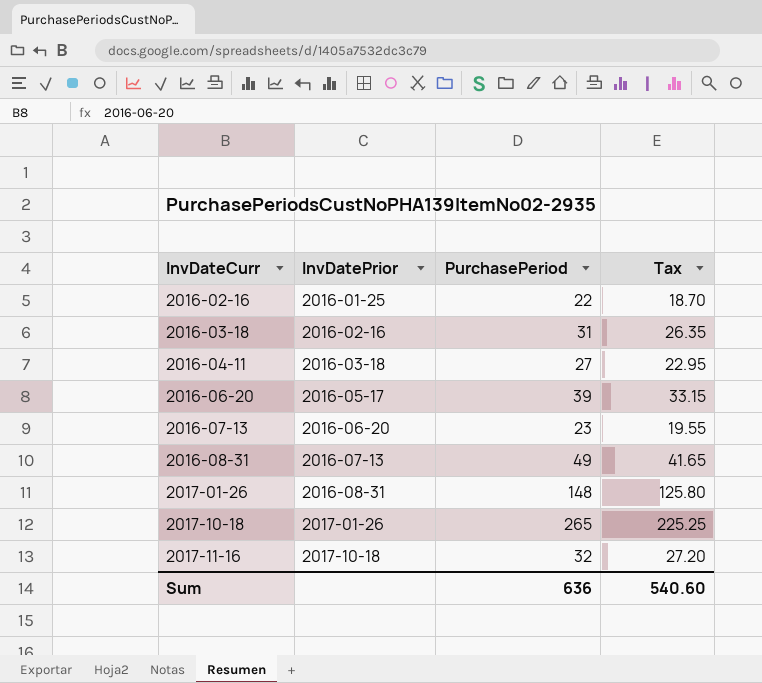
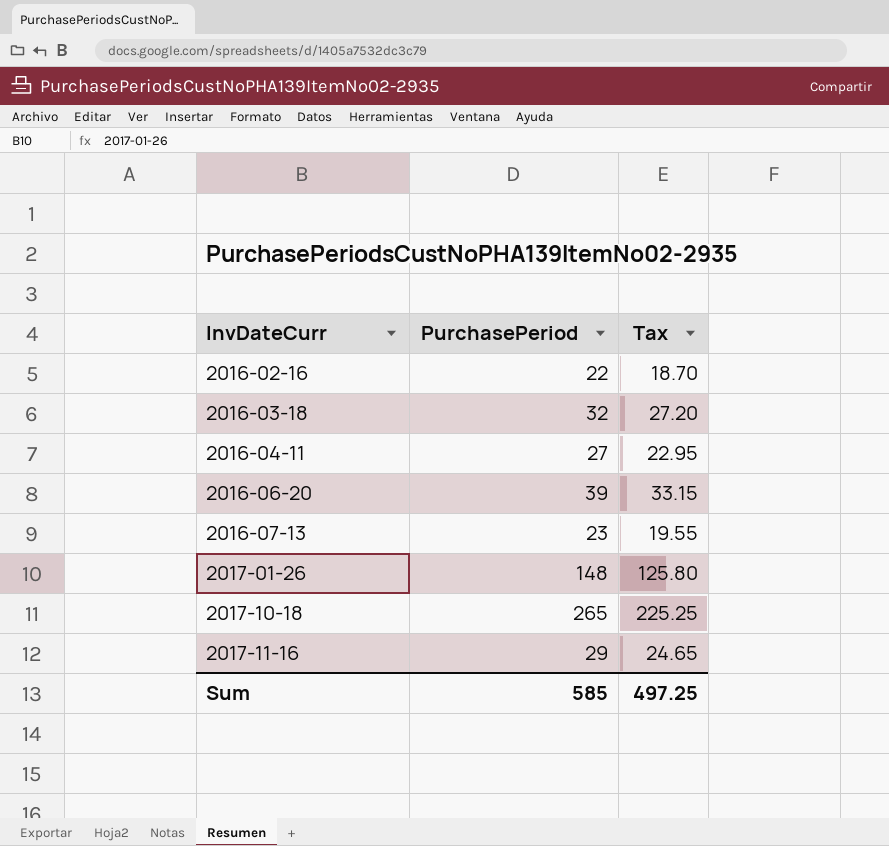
column InvDatePrior | position: 2 -> none
row 2016-08-31: 2016-07-13 | 49 | 41.65 -> none
2016-03-18 | PurchasePeriod: 31 -> 32
2016-03-18 | Tax: 26.35 -> 27.20
2017-11-16 | PurchasePeriod: 32 -> 29
2017-11-16 | Tax: 27.20 -> 24.65
Sum | PurchasePeriod: 636 -> 585
Sum | Tax: 540.60 -> 497.25

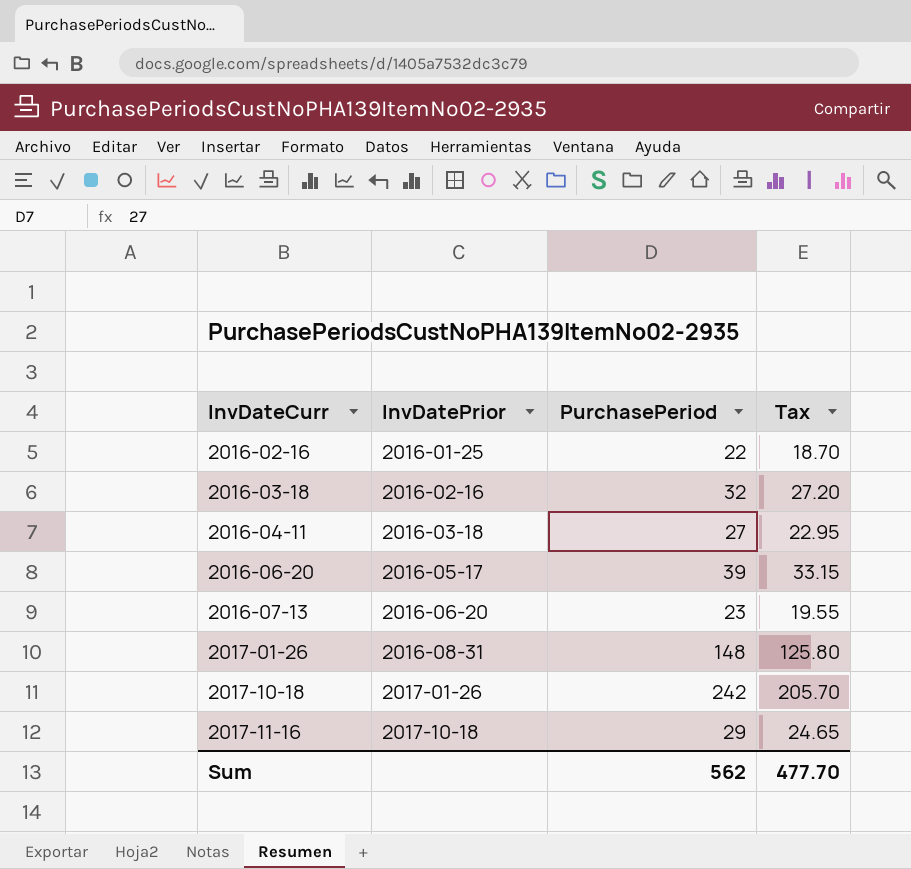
column InvDatePrior | position: none -> 2
2017-10-18 | PurchasePeriod: 265 -> 242
2017-10-18 | Tax: 225.25 -> 205.70
Sum | PurchasePeriod: 585 -> 562
Sum | Tax: 497.25 -> 477.70

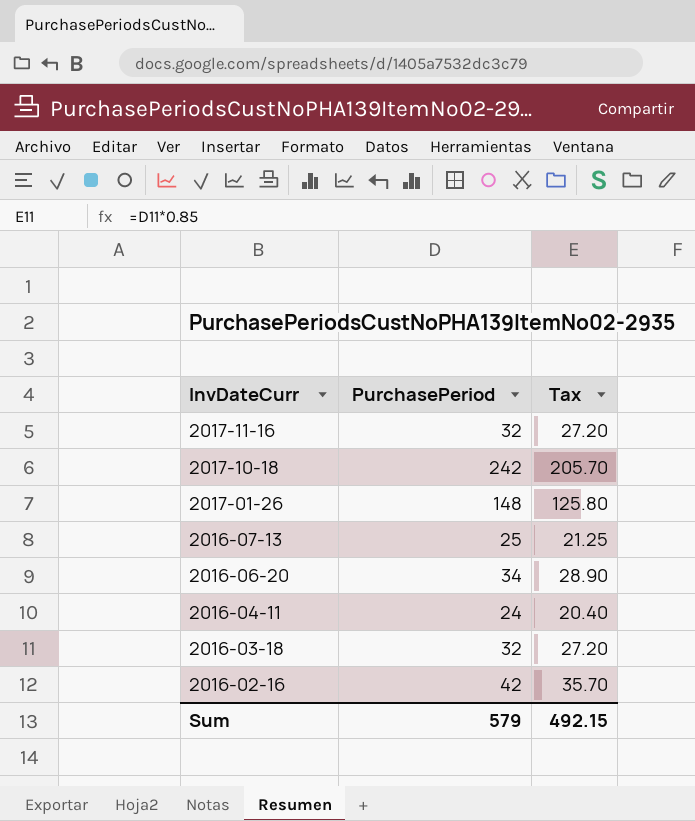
row order: InvDateCurr ascending -> InvDateCurr descending
column InvDatePrior | position: 2 -> none
2017-11-16 | PurchasePeriod: 29 -> 32
2017-11-16 | Tax: 24.65 -> 27.20
2016-07-13 | PurchasePeriod: 23 -> 25
2016-07-13 | Tax: 19.55 -> 21.25
2016-06-20 | PurchasePeriod: 39 -> 34
2016-06-20 | Tax: 33.15 -> 28.90
2016-04-11 | PurchasePeriod: 27 -> 24
2016-04-11 | Tax: 22.95 -> 20.40
2016-02-16 | PurchasePeriod: 22 -> 42
2016-02-16 | Tax: 18.70 -> 35.70
Sum | PurchasePeriod: 562 -> 579
Sum | Tax: 477.70 -> 492.15

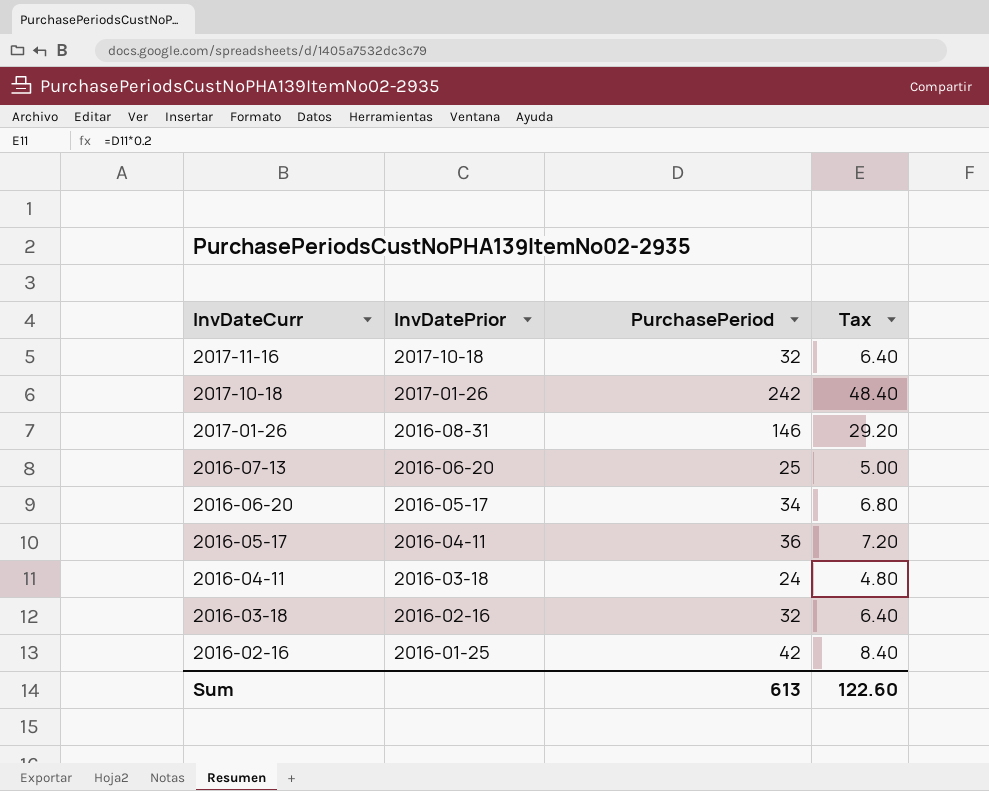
column InvDatePrior | position: none -> 2
column Tax | formula: [PurchasePeriod] * 0.85 -> [PurchasePeriod] * 0.2
2017-01-26 | PurchasePeriod: 148 -> 146
row 2016-05-17: none -> 2016-04-11 | 36 | 7.20
Sum | PurchasePeriod: 579 -> 613
Sum | Tax: 492.15 -> 122.60

